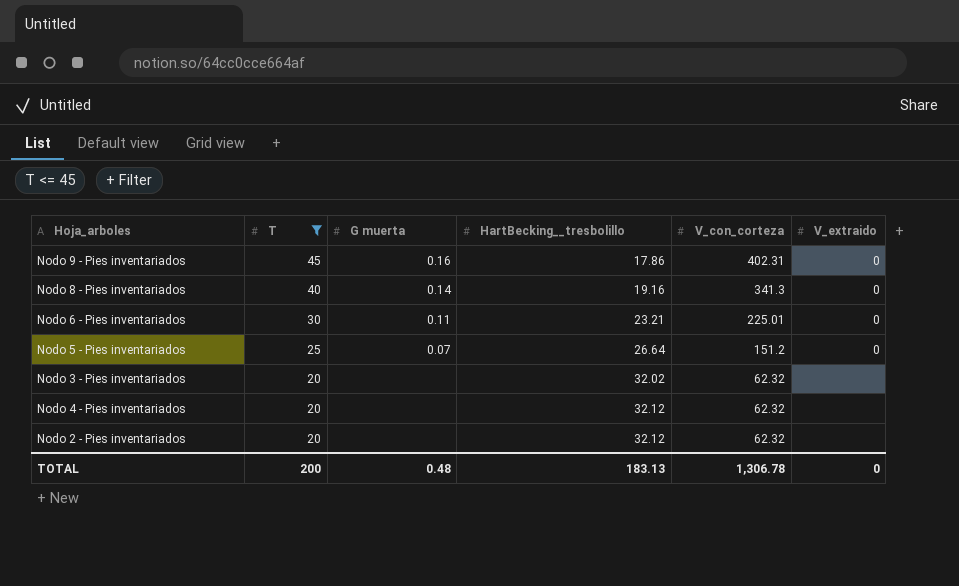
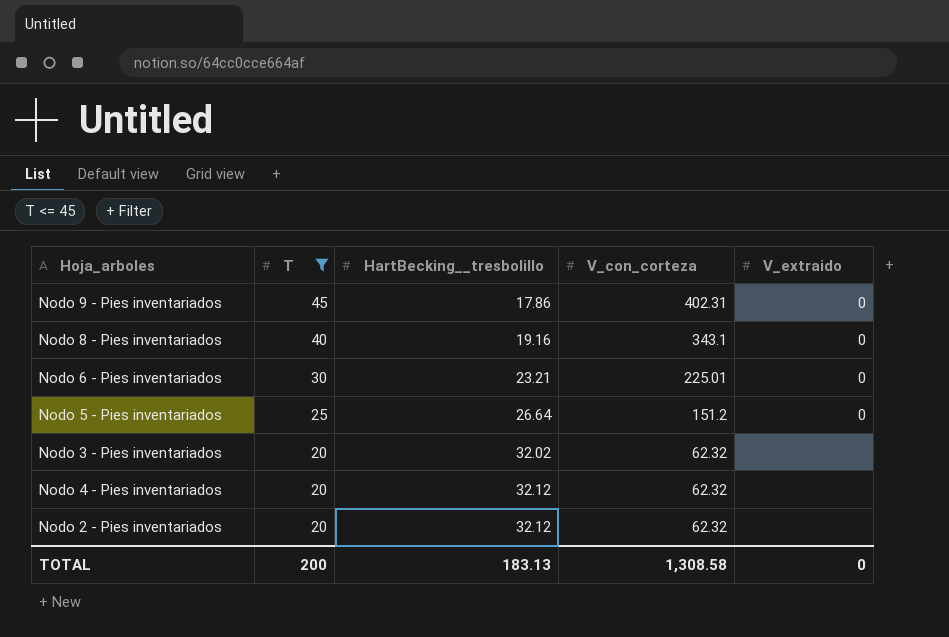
column G muerta | position: 3 -> none
Nodo 8 - Pies inventariados | V_con_corteza: 341.3 -> 343.1
TOTAL | V_con_corteza: 1,306.78 -> 1,308.58

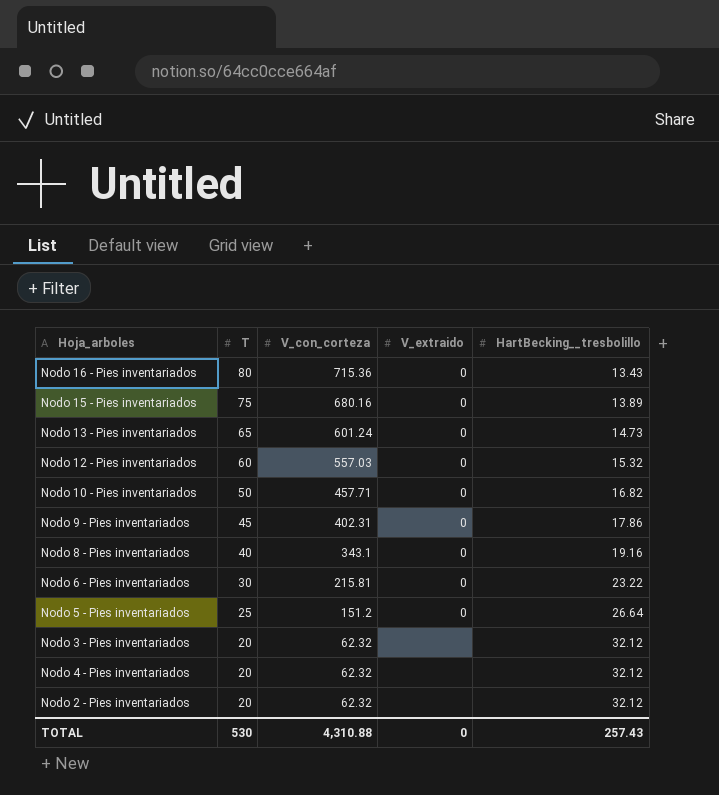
filter: T <= 45 -> none
column HartBecking__tresbolillo | position: 3 -> 5
Nodo 6 - Pies inventariados | V_con_corteza: 225.01 -> 215.81
Nodo 6 - Pies inventariados | HartBecking__tresbolillo: 23.21 -> 23.22
Nodo 3 - Pies inventariados | HartBecking__tresbolillo: 32.02 -> 32.12
TOTAL | T: 200 -> 530
TOTAL | V_con_corteza: 1,308.58 -> 4,310.88
TOTAL | HartBecking__tresbolillo: 183.13 -> 257.43

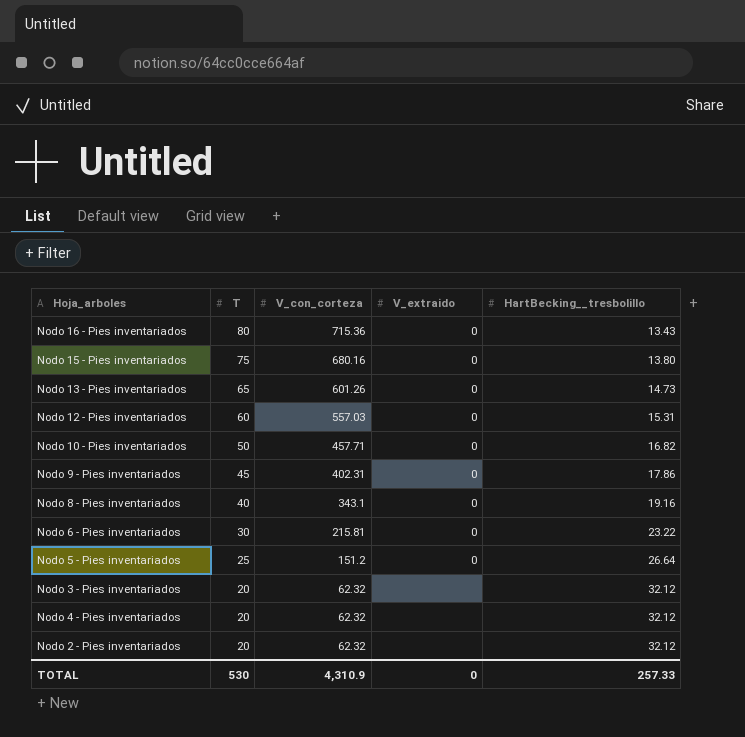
Nodo 15 - Pies inventariados | HartBecking__tresbolillo: 13.89 -> 13.80
Nodo 13 - Pies inventariados | V_con_corteza: 601.24 -> 601.26
Nodo 12 - Pies inventariados | HartBecking__tresbolillo: 15.32 -> 15.31
TOTAL | V_con_corteza: 4,310.88 -> 4,310.9
TOTAL | HartBecking__tresbolillo: 257.43 -> 257.33

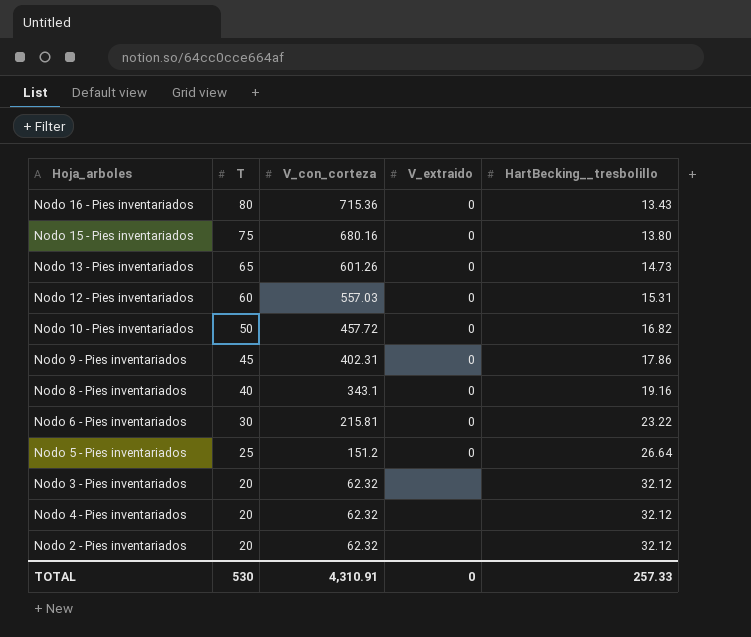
Nodo 10 - Pies inventariados | V_con_corteza: 457.71 -> 457.72
TOTAL | V_con_corteza: 4,310.9 -> 4,310.91

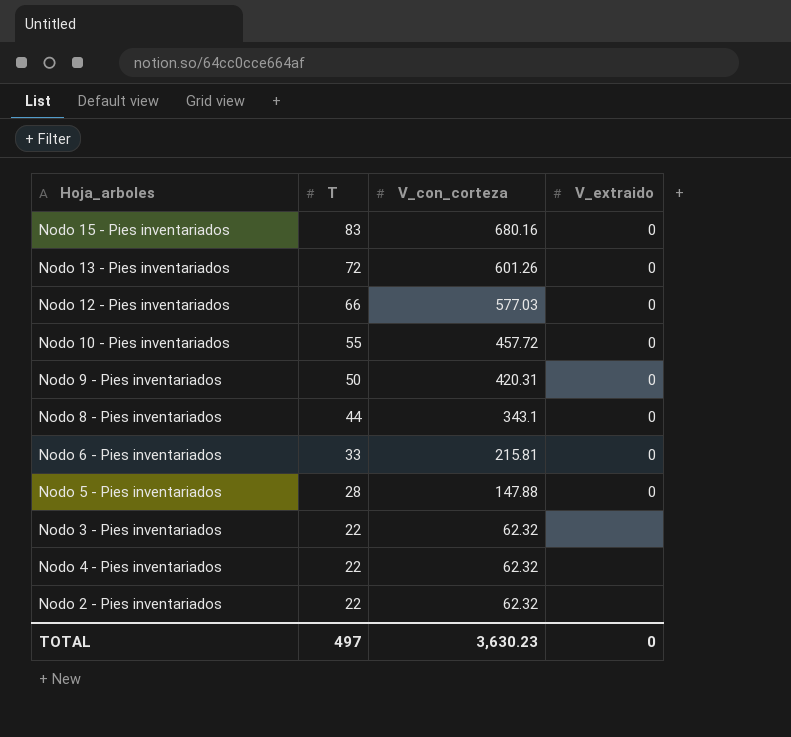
column HartBecking__tresbolillo | position: 5 -> none
row Nodo 16 - Pies inventariados: 80 | 715.36 | 0 | 13.43 -> none
Nodo 15 - Pies inventariados | T: 75 -> 83
Nodo 13 - Pies inventariados | T: 65 -> 72
Nodo 12 - Pies inventariados | T: 60 -> 66
Nodo 12 - Pies inventariados | V_con_corteza: 557.03 -> 577.03
Nodo 10 - Pies inventariados | T: 50 -> 55
Nodo 9 - Pies inventariados | T: 45 -> 50
Nodo 9 - Pies inventariados | V_con_corteza: 402.31 -> 420.31
Nodo 8 - Pies inventariados | T: 40 -> 44
Nodo 6 - Pies inventariados | T: 30 -> 33
Nodo 5 - Pies inventariados | T: 25 -> 28
Nodo 5 - Pies inventariados | V_con_corteza: 151.2 -> 147.88
Nodo 3 - Pies inventariados | T: 20 -> 22
Nodo 4 - Pies inventariados | T: 20 -> 22
Nodo 2 - Pies inventariados | T: 20 -> 22
TOTAL | T: 530 -> 497
TOTAL | V_con_corteza: 4,310.91 -> 3,630.23

